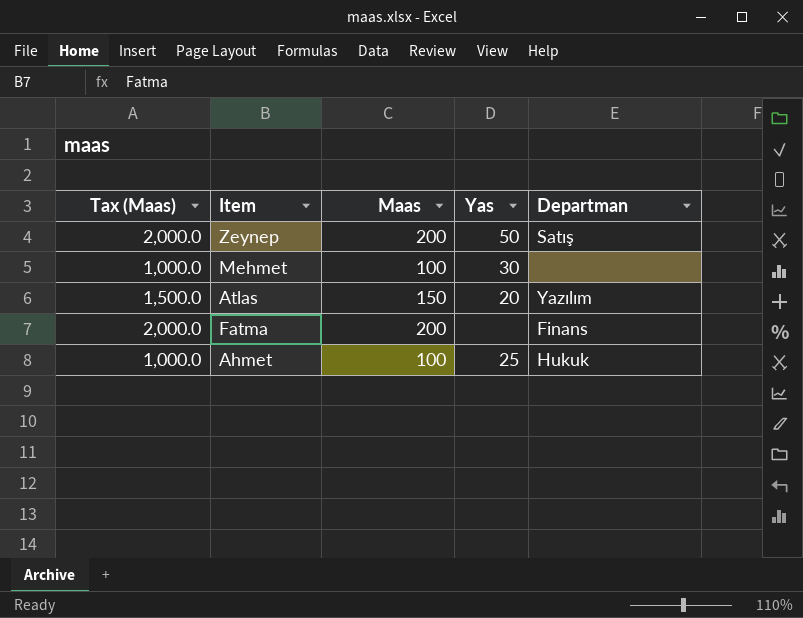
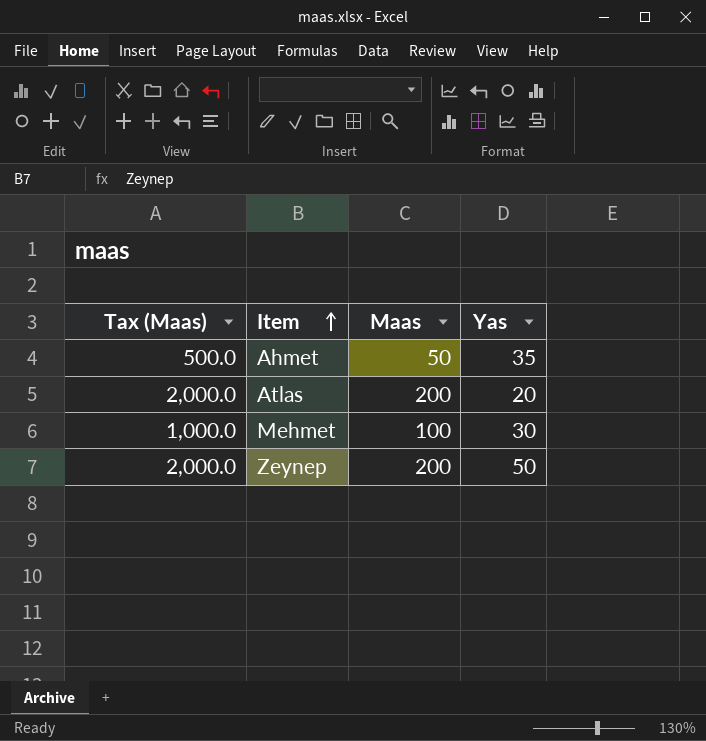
row order: none -> Item ascending
column Departman | position: 5 -> none
row Fatma: 2,000.0 | 200 | none | Finans -> none
Ahmet | Tax (Maas): 1,000.0 -> 500.0
Ahmet | Maas: 100 -> 50
Ahmet | Yas: 25 -> 35
Atlas | Tax (Maas): 1,500.0 -> 2,000.0
Atlas | Maas: 150 -> 200

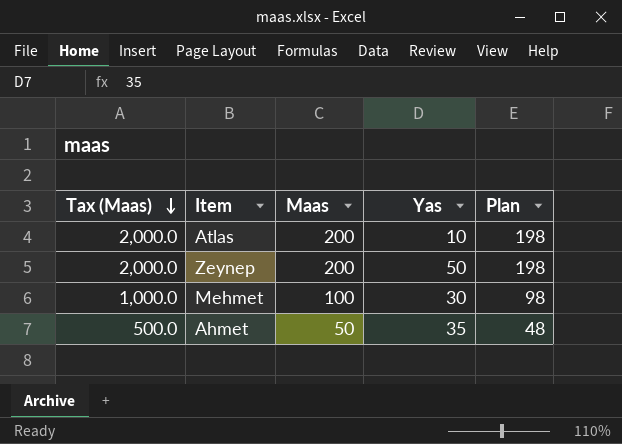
row order: Item ascending -> Tax (Maas) descending
column Plan | formula: none -> [Maas] - 2
Atlas | Yas: 20 -> 10

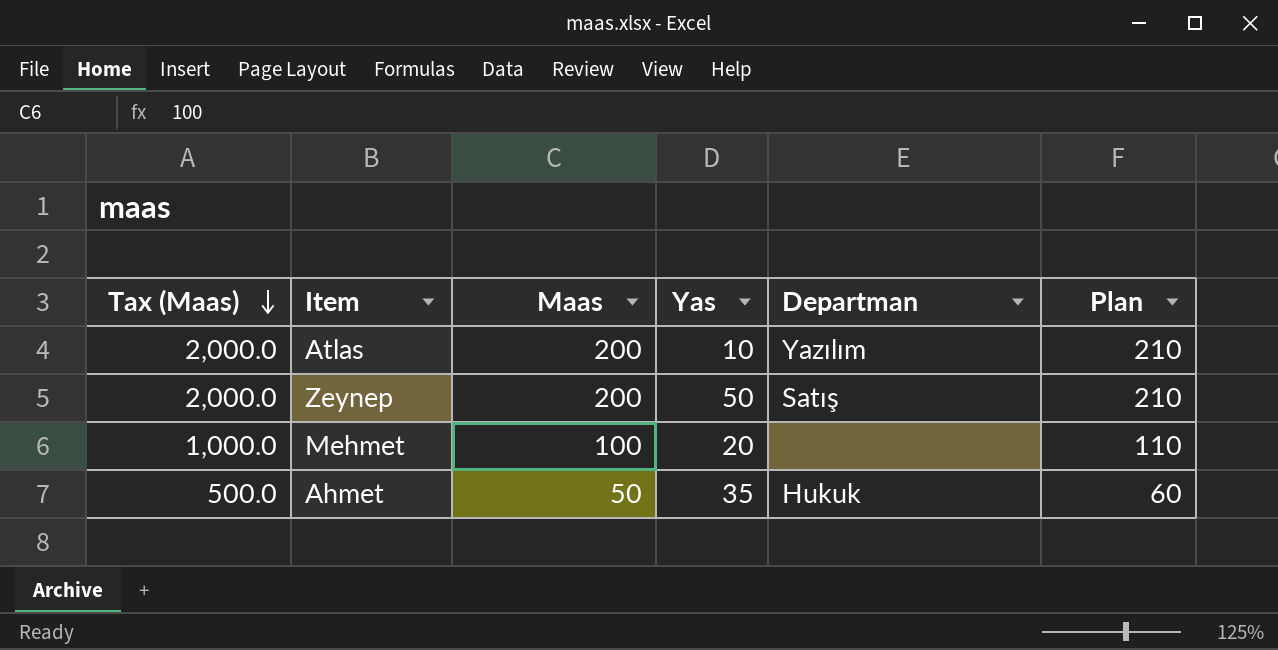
column Departman | position: none -> 5
column Plan | formula: [Maas] - 2 -> [Maas] + 10
Mehmet | Yas: 30 -> 20

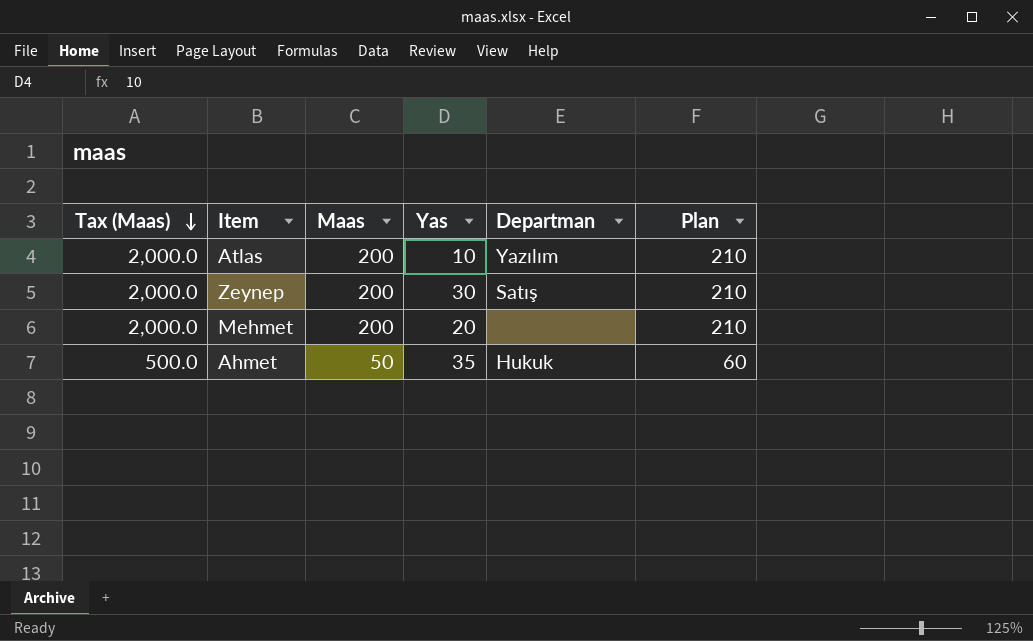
Zeynep | Yas: 50 -> 30
Mehmet | Tax (Maas): 1,000.0 -> 2,000.0
Mehmet | Maas: 100 -> 200
Mehmet | Plan: 110 -> 210

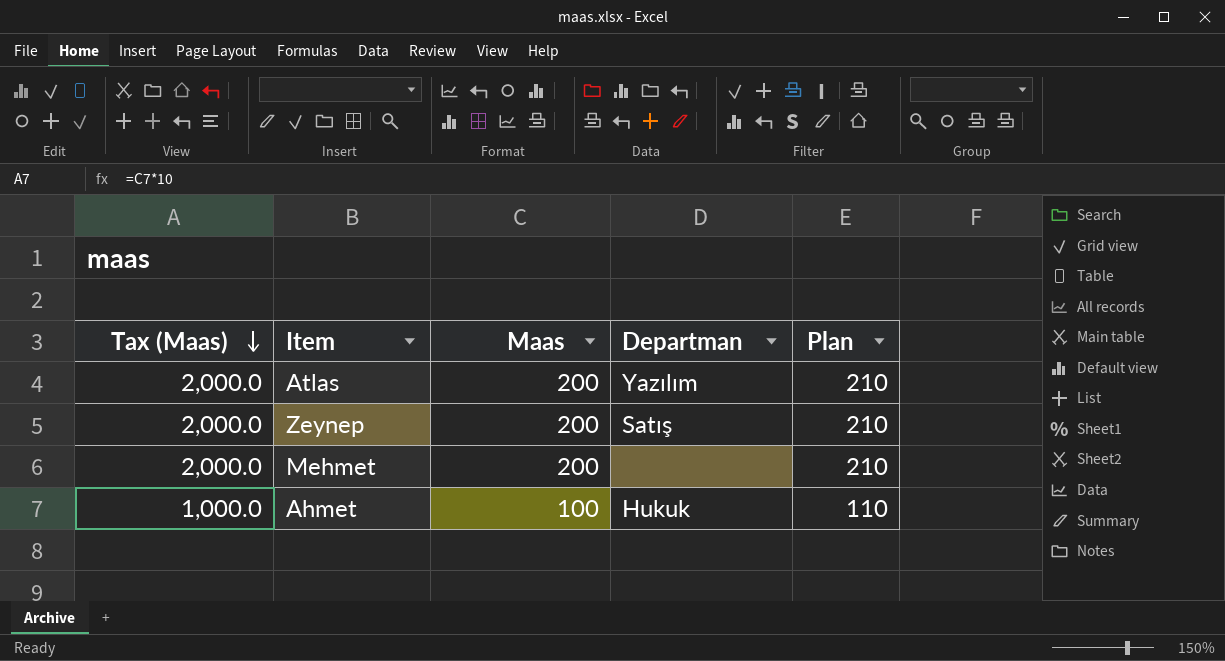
column Yas | position: 4 -> none
Ahmet | Tax (Maas): 500.0 -> 1,000.0
Ahmet | Maas: 50 -> 100
Ahmet | Plan: 60 -> 110

